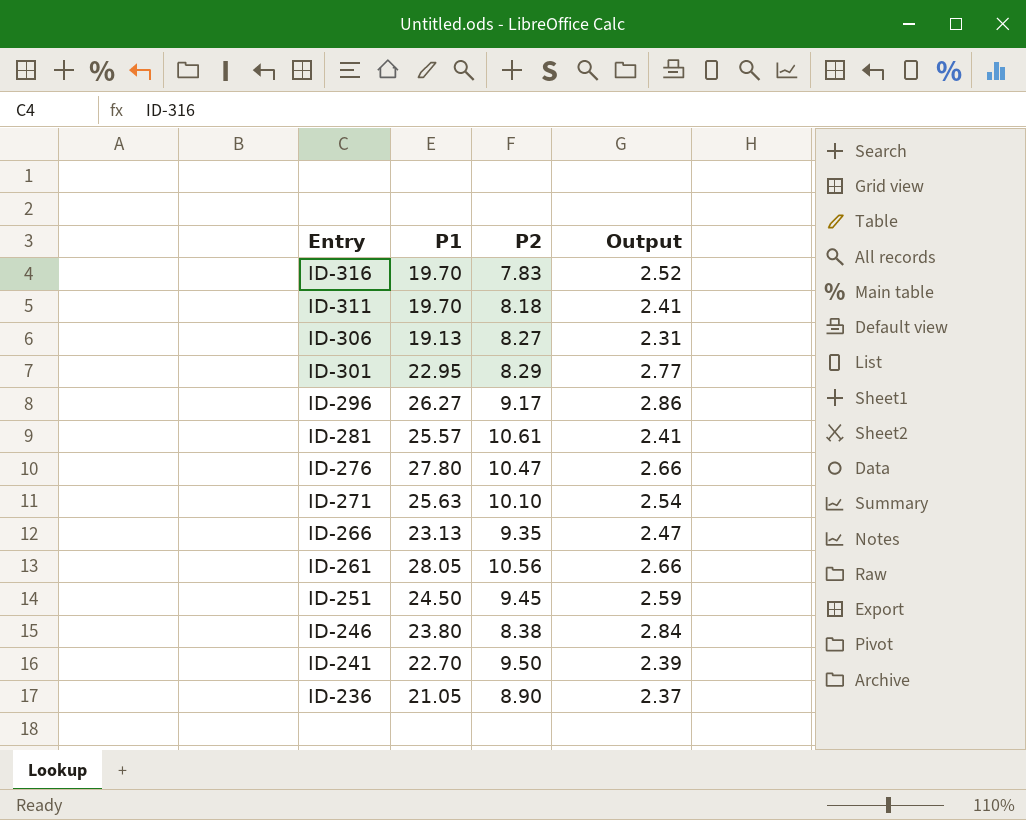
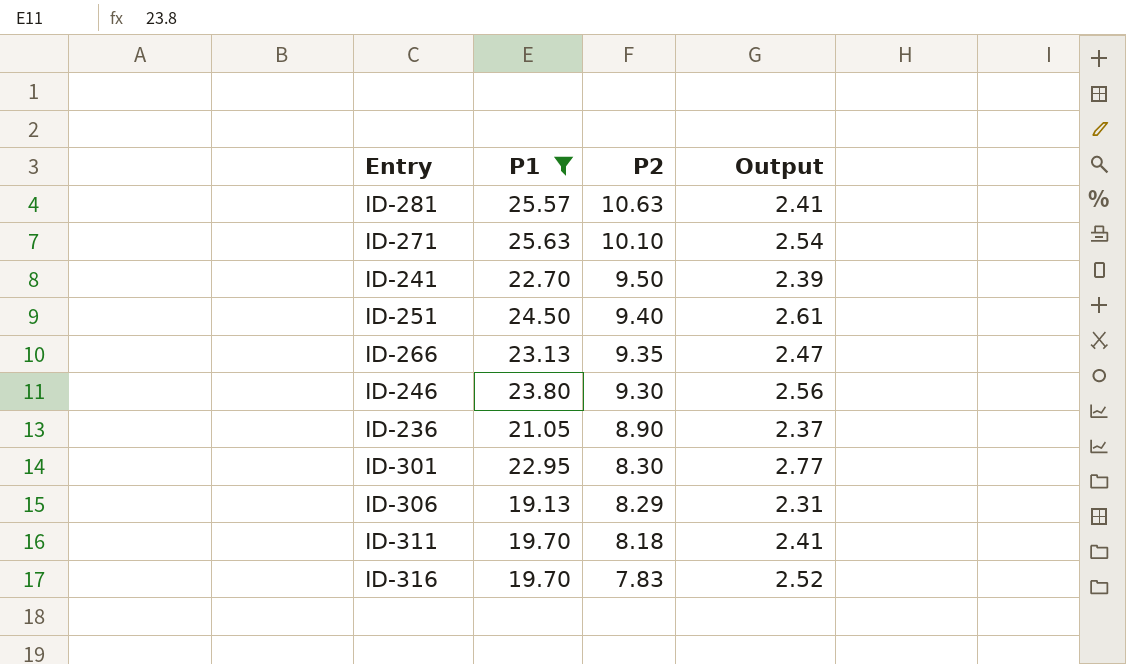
filter: none -> P1 <= 25.63
row order: Entry descending -> P2 descending
ID-281 | P2: 10.61 -> 10.63
ID-251 | P2: 9.45 -> 9.40
ID-251 | Output: 2.59 -> 2.61
ID-246 | P2: 8.38 -> 9.30
ID-246 | Output: 2.84 -> 2.56
ID-301 | P2: 8.29 -> 8.30
ID-306 | P2: 8.27 -> 8.29

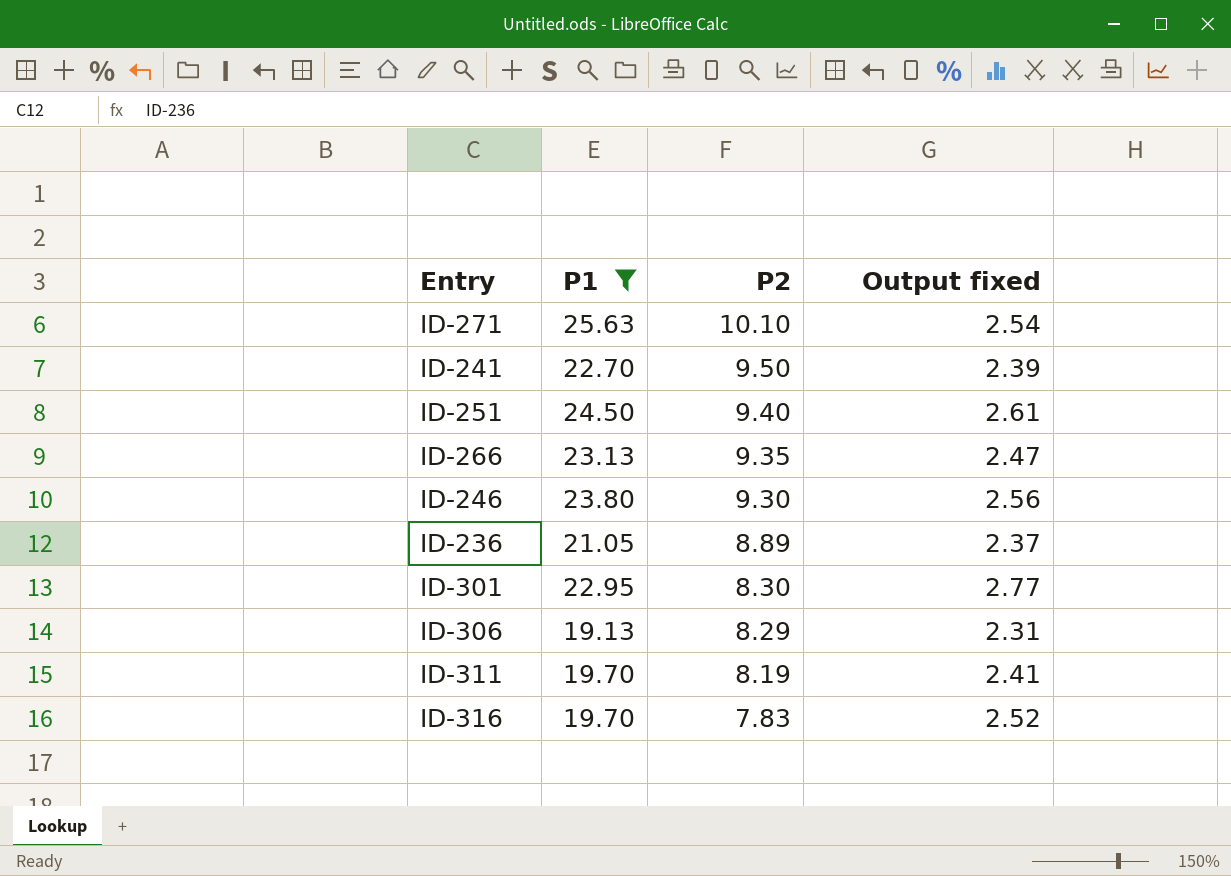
column name: Output -> Output fixed
row ID-281: 25.57 | 10.63 | 2.41 -> none
ID-236 | P2: 8.90 -> 8.89
ID-311 | P2: 8.18 -> 8.19

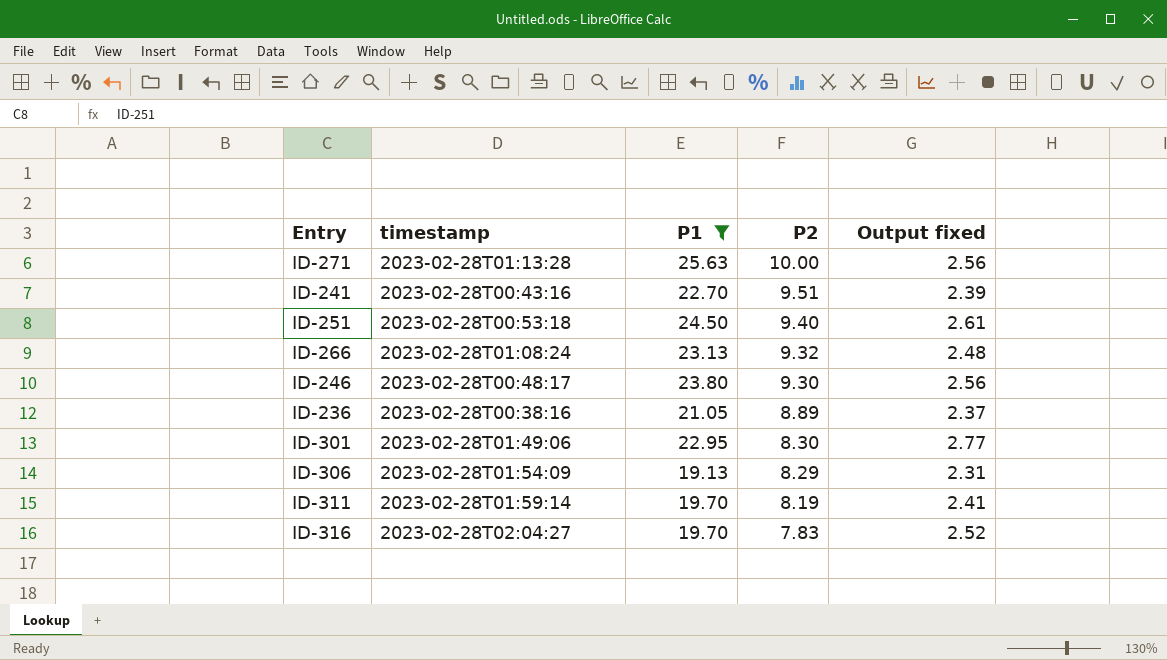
column timestamp | position: none -> 2
ID-271 | P2: 10.10 -> 10.00
ID-271 | Output fixed: 2.54 -> 2.56
ID-241 | P2: 9.50 -> 9.51
ID-266 | P2: 9.35 -> 9.32
ID-266 | Output fixed: 2.47 -> 2.48

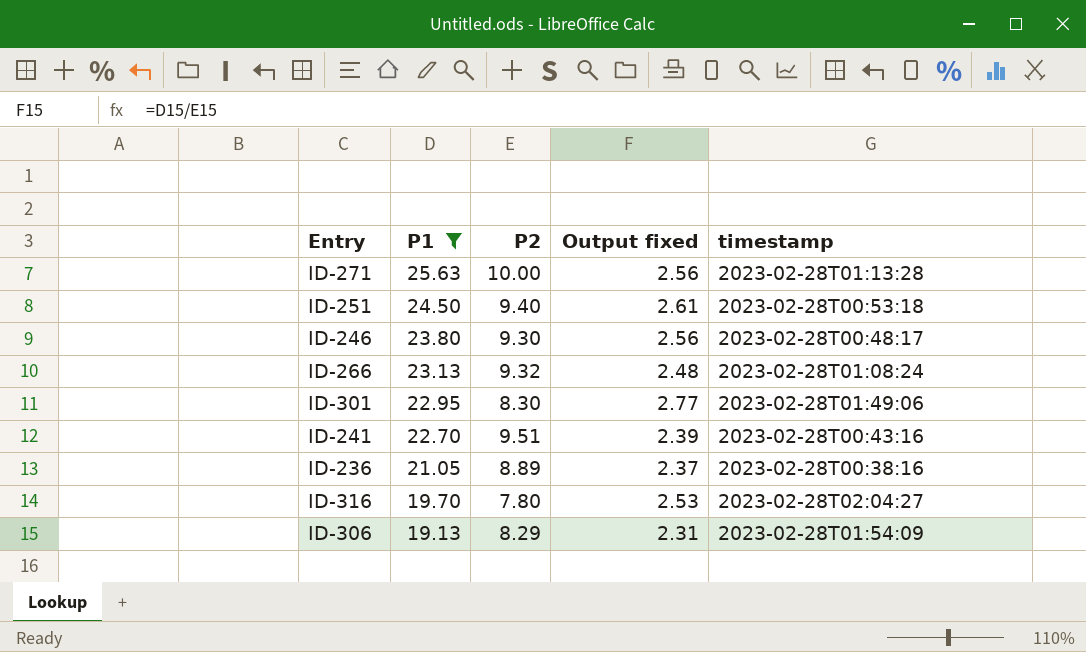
row order: P2 descending -> P1 descending
column timestamp | position: 2 -> 5
row ID-311: 2023-02-28T01:59:14 | 19.70 | 8.19 | 2.41 -> none
ID-316 | P2: 7.83 -> 7.80
ID-316 | Output fixed: 2.52 -> 2.53

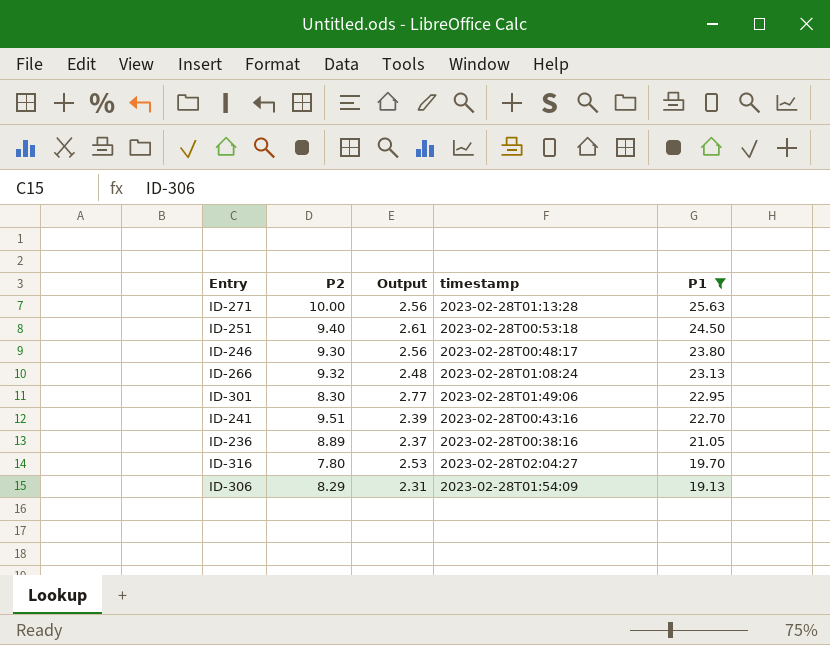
column name: Output fixed -> Output
column P1 | position: 2 -> 5

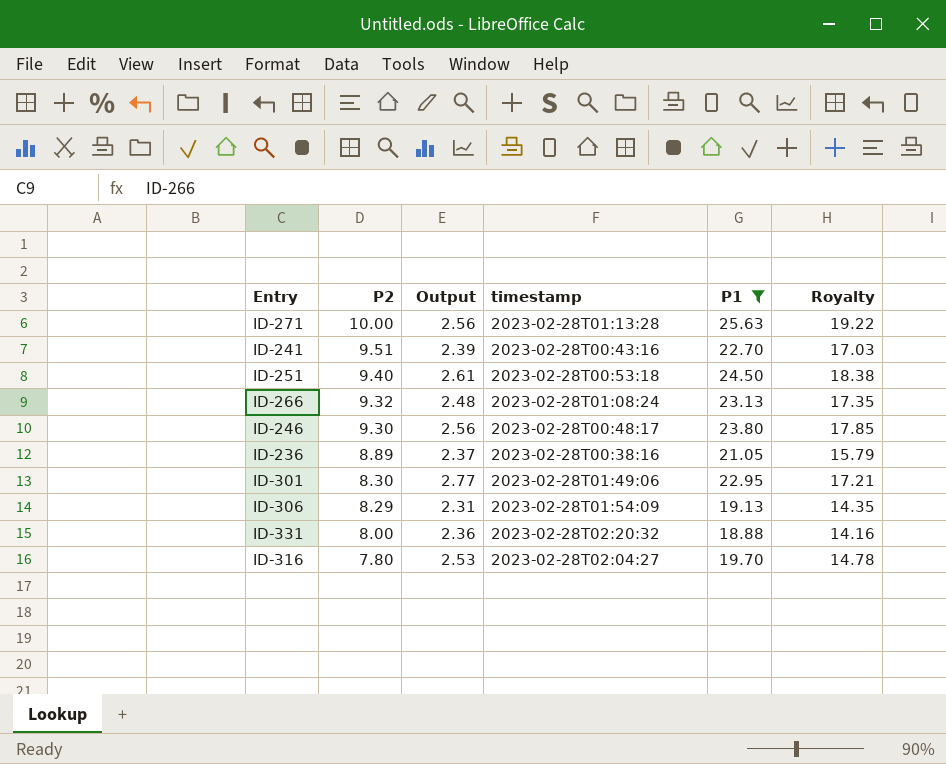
row order: P1 descending -> P2 descending
column Royalty | formula: none -> [P1] * 0.75
row ID-331: none -> 8.00 | 2.36 | 2023-02-28T02:20:32 | 18.88 | 14.16

